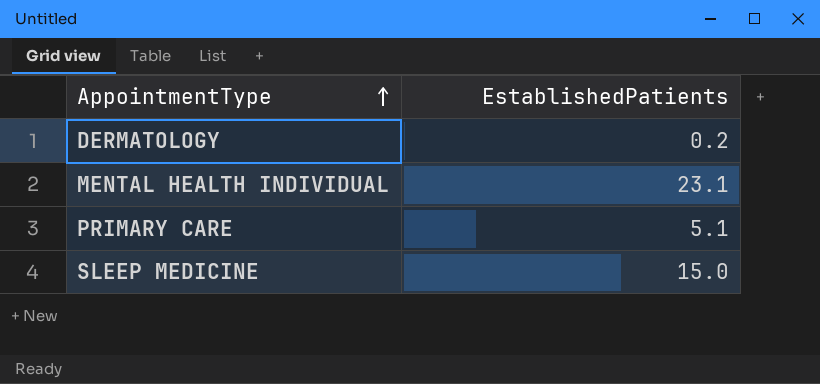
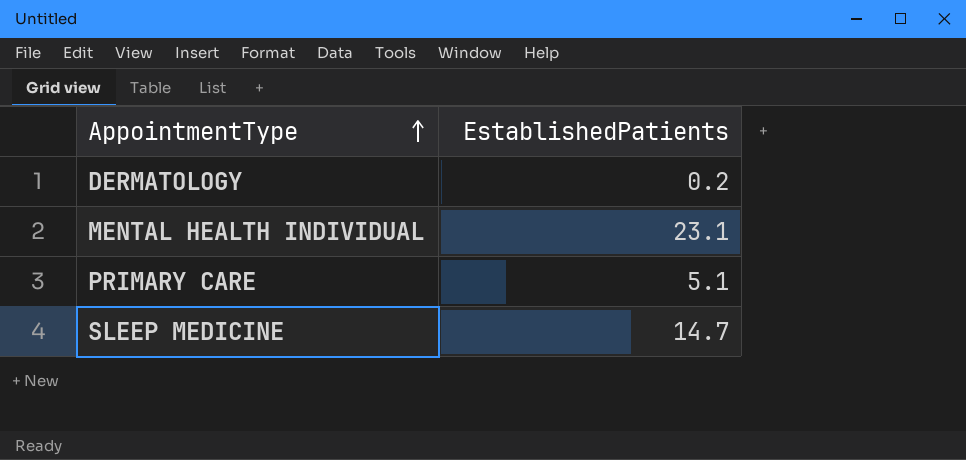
SLEEP MEDICINE | EstablishedPatients: 15.0 -> 14.7

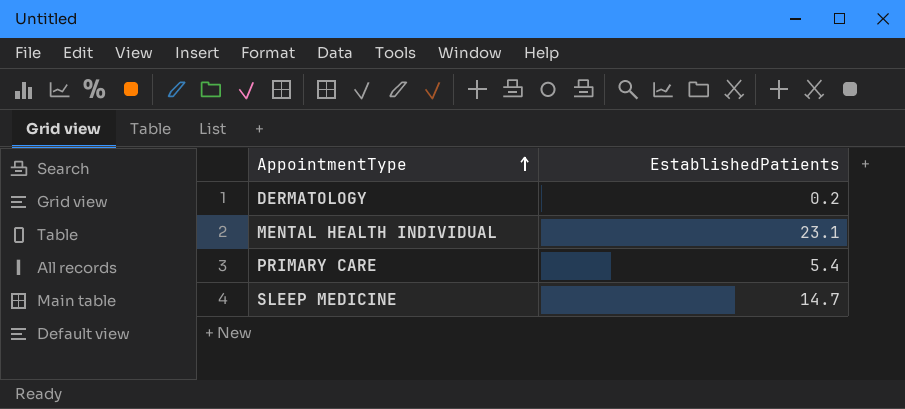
PRIMARY CARE | EstablishedPatients: 5.1 -> 5.4

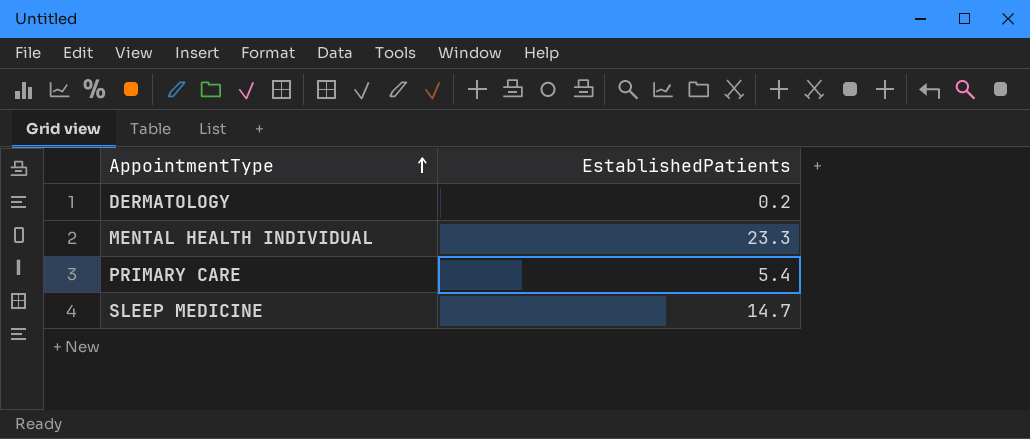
MENTAL HEALTH INDIVIDUAL | EstablishedPatients: 23.1 -> 23.3

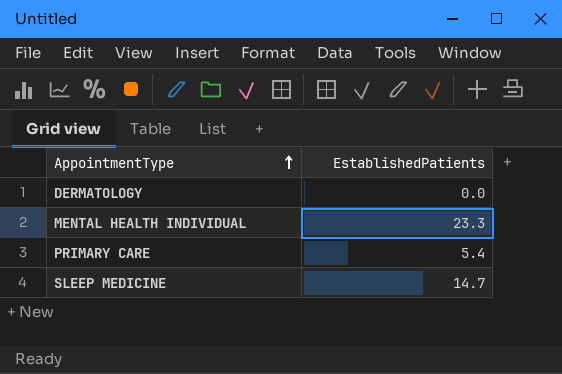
DERMATOLOGY | EstablishedPatients: 0.2 -> 0.0

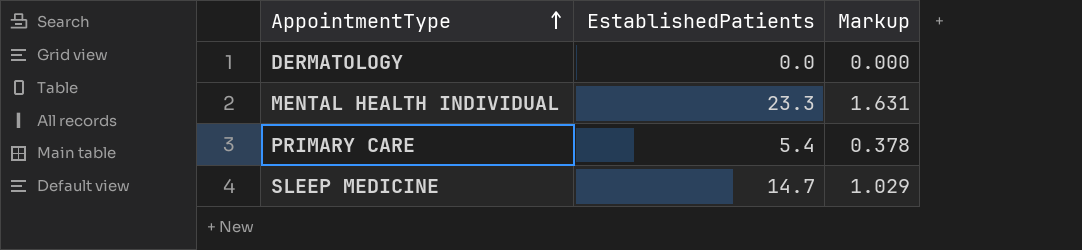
column Markup | formula: none -> [EstablishedPatients] * 0.07

